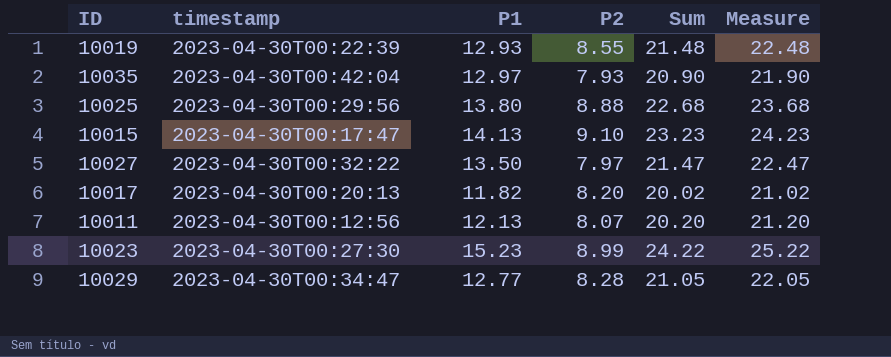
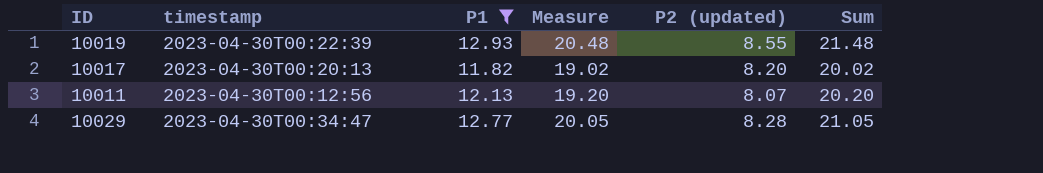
filter: none -> P1 <= 12.93
column Measure | formula: [Sum] + 1 -> [Sum] - 1
column Measure | position: 6 -> 4
column name: P2 -> P2 (updated)

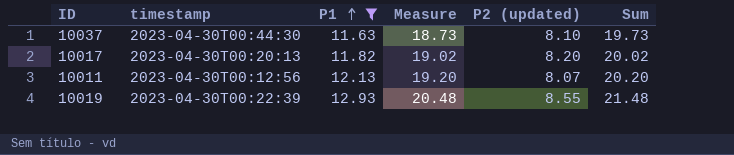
row order: none -> P1 ascending
row 10029: 2023-04-30T00:34:47 | 12.77 | 20.05 | 8.28 | 21.05 -> none
row 10037: none -> 2023-04-30T00:44:30 | 11.63 | 18.73 | 8.10 | 19.73

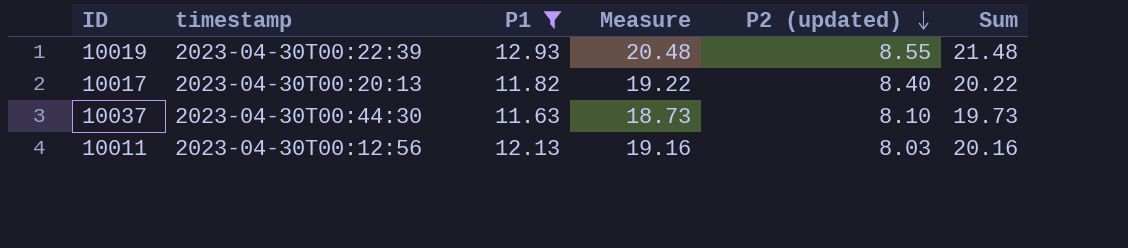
row order: P1 ascending -> P2 (updated) descending
10017 | Measure: 19.02 -> 19.22
10017 | P2 (updated): 8.20 -> 8.40
10017 | Sum: 20.02 -> 20.22
10011 | Measure: 19.20 -> 19.16
10011 | P2 (updated): 8.07 -> 8.03
10011 | Sum: 20.20 -> 20.16

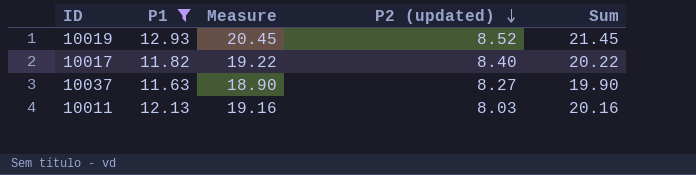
column timestamp | position: 2 -> none
10019 | Measure: 20.48 -> 20.45
10019 | P2 (updated): 8.55 -> 8.52
10019 | Sum: 21.48 -> 21.45
10037 | Measure: 18.73 -> 18.90
10037 | P2 (updated): 8.10 -> 8.27
10037 | Sum: 19.73 -> 19.90

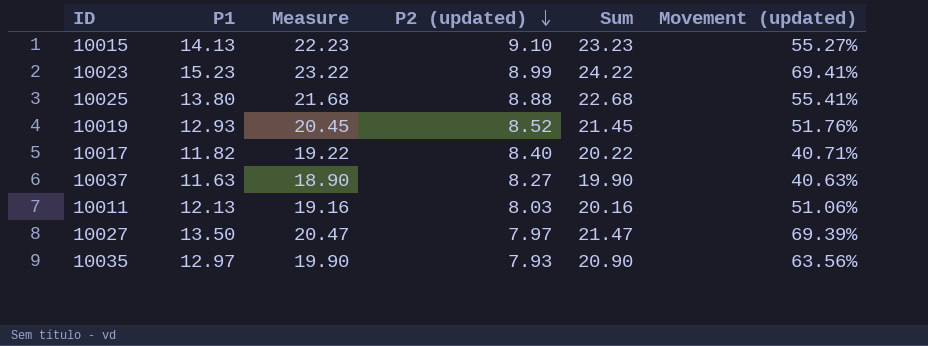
filter: P1 <= 12.93 -> none
column Movement (updated) | formula: none -> ([P1] - [P2 (updated)]) / [P2 (updated)]

